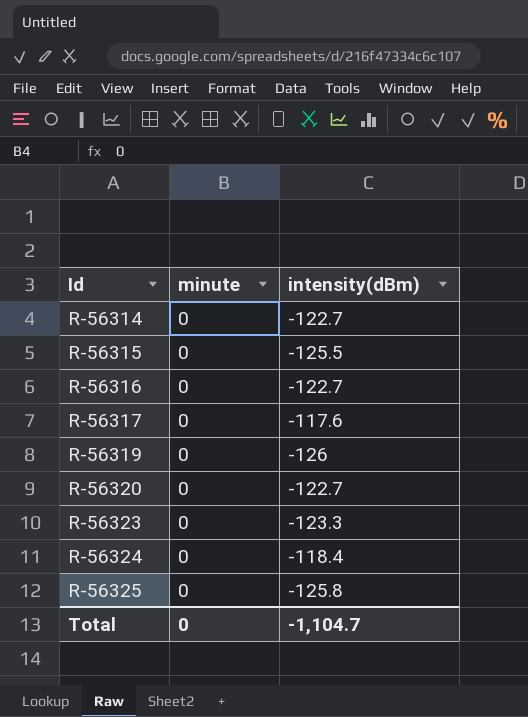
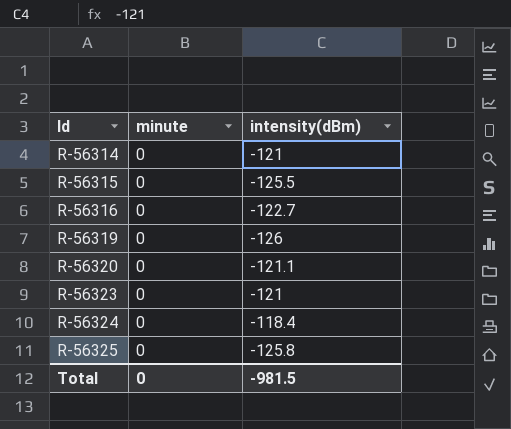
row R-56317: 0 | -117.6 -> none
R-56314 | intensity(dBm): -122.7 -> -121
R-56320 | intensity(dBm): -122.7 -> -121.1
R-56323 | intensity(dBm): -123.3 -> -121
Total | intensity(dBm): -1,104.7 -> -981.5

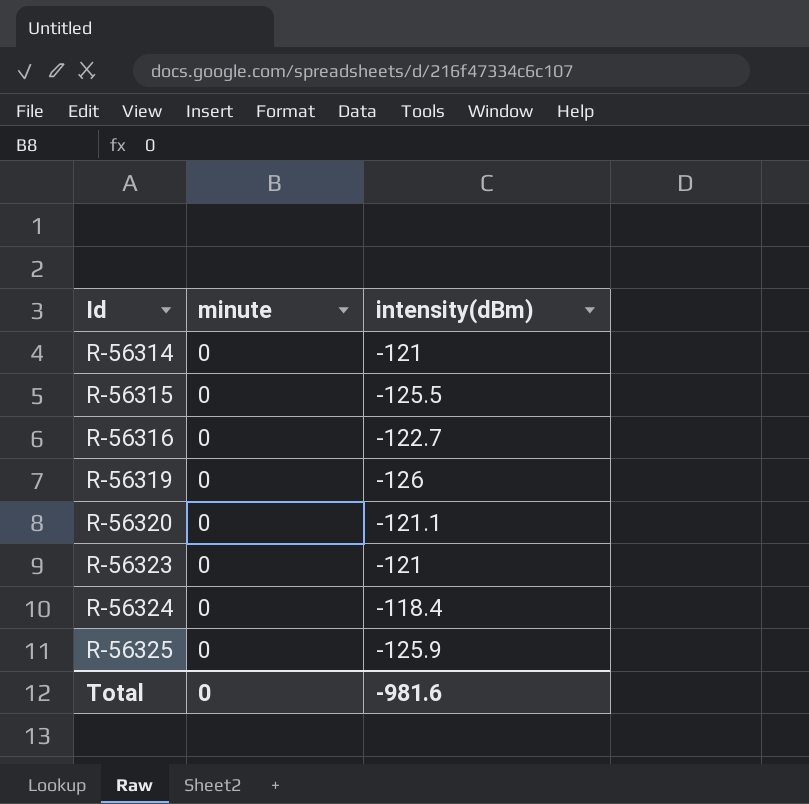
R-56325 | intensity(dBm): -125.8 -> -125.9
Total | intensity(dBm): -981.5 -> -981.6

